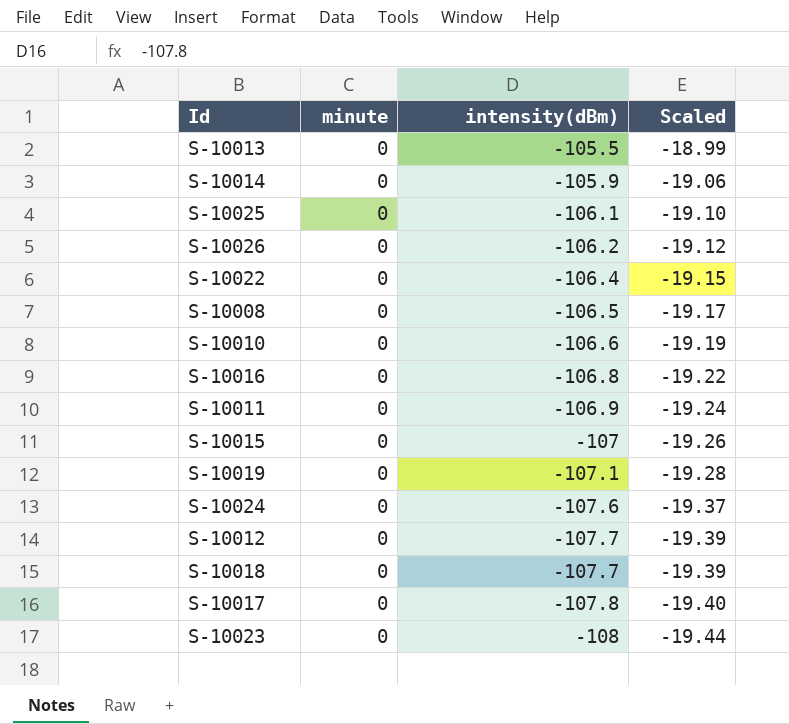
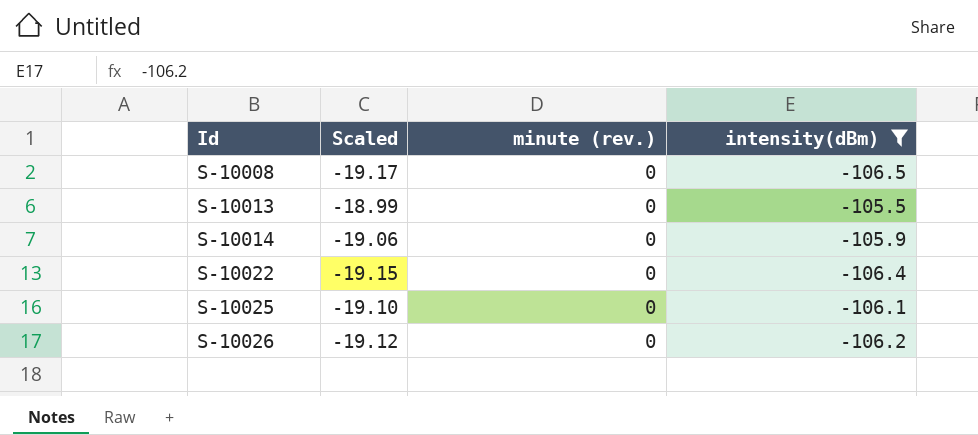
filter: none -> intensity(dBm) >= -106.5
row order: intensity(dBm) descending -> Id ascending
column Scaled | position: 4 -> 2
column name: minute -> minute (rev.)

